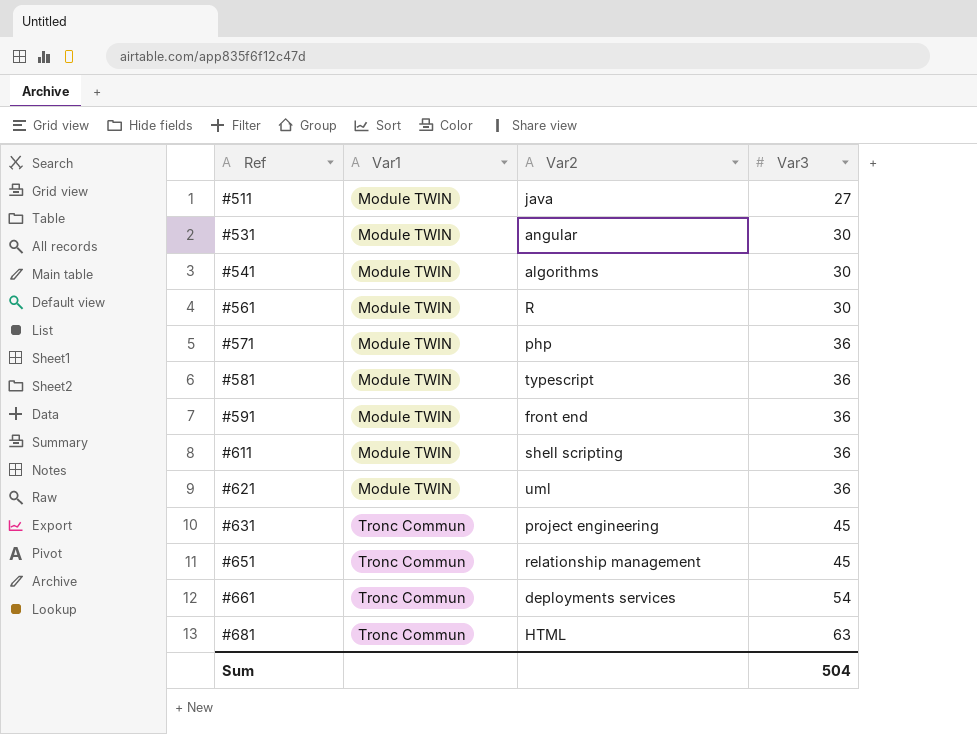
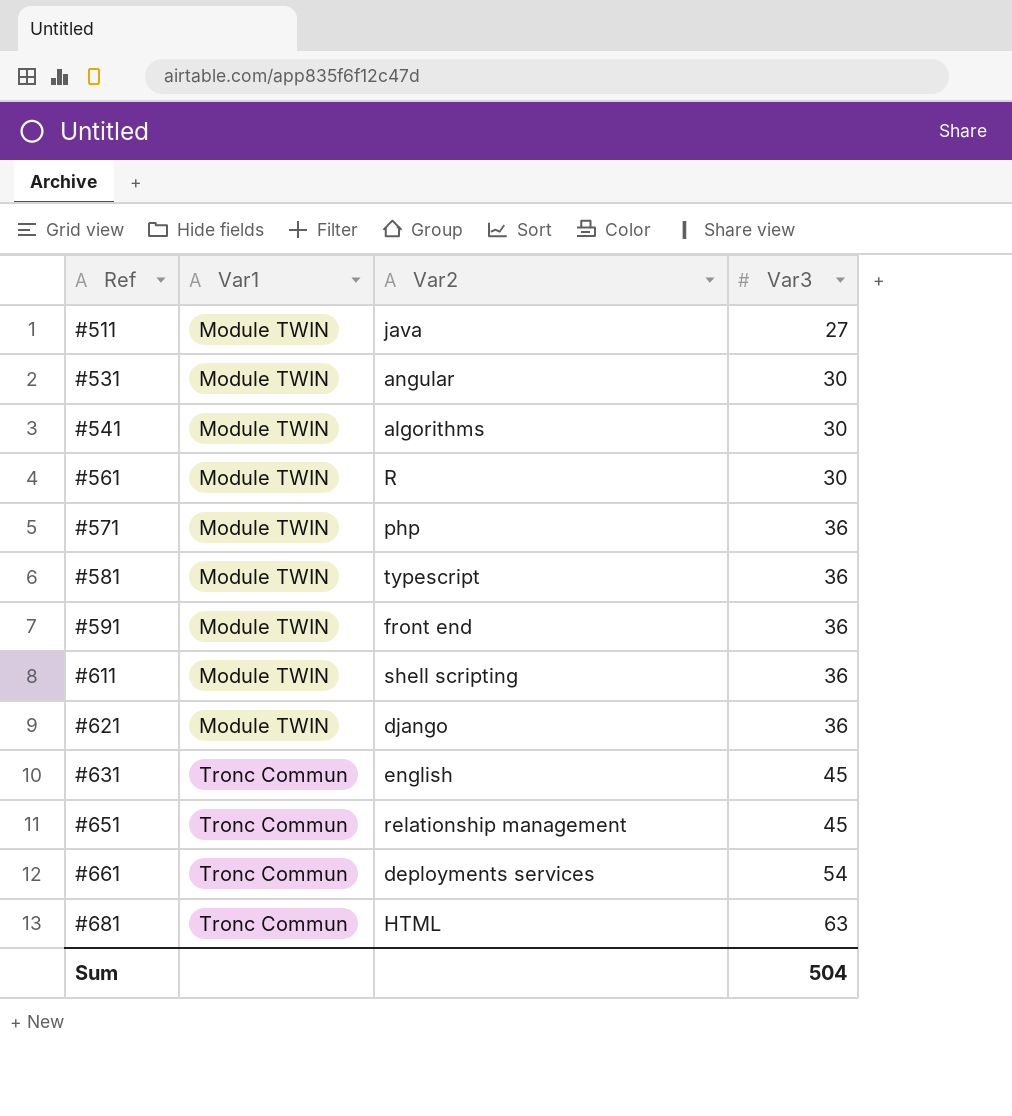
#621 | Var2: uml -> django
#631 | Var2: project engineering -> english

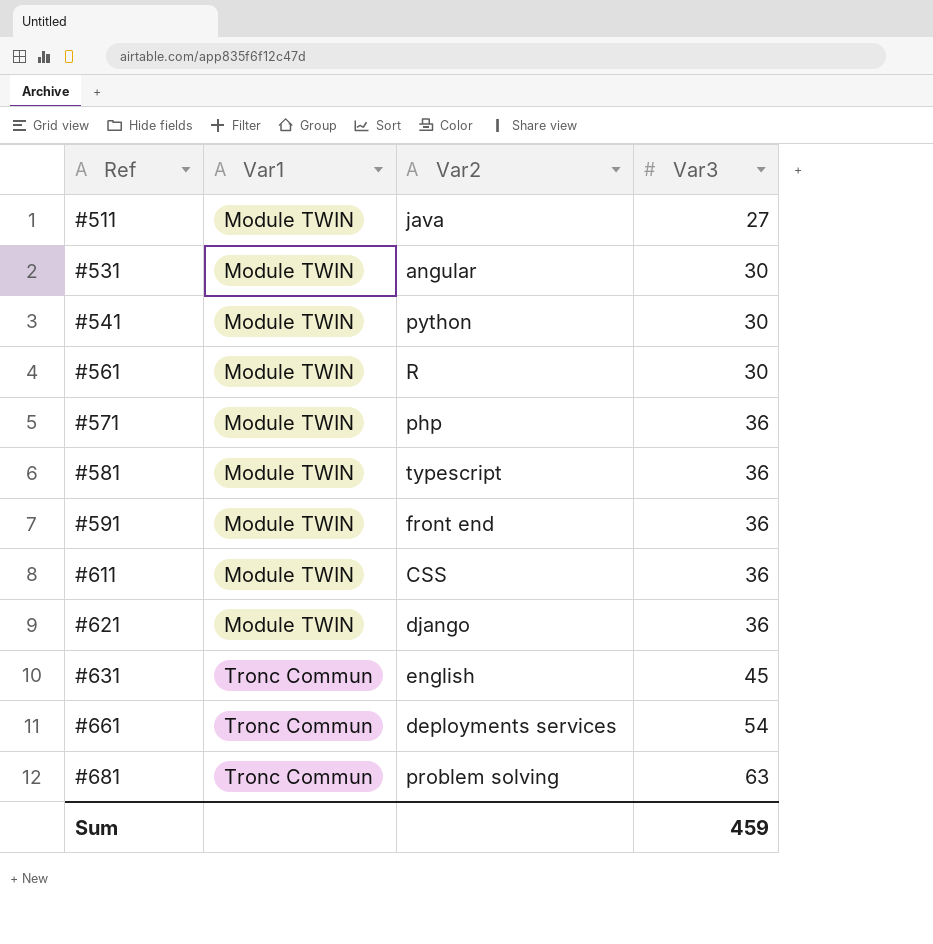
row #651: Tronc Commun | relationship management | 45 -> none
#541 | Var2: algorithms -> python
#611 | Var2: shell scripting -> CSS
#681 | Var2: HTML -> problem solving
Sum | Var3: 504 -> 459

